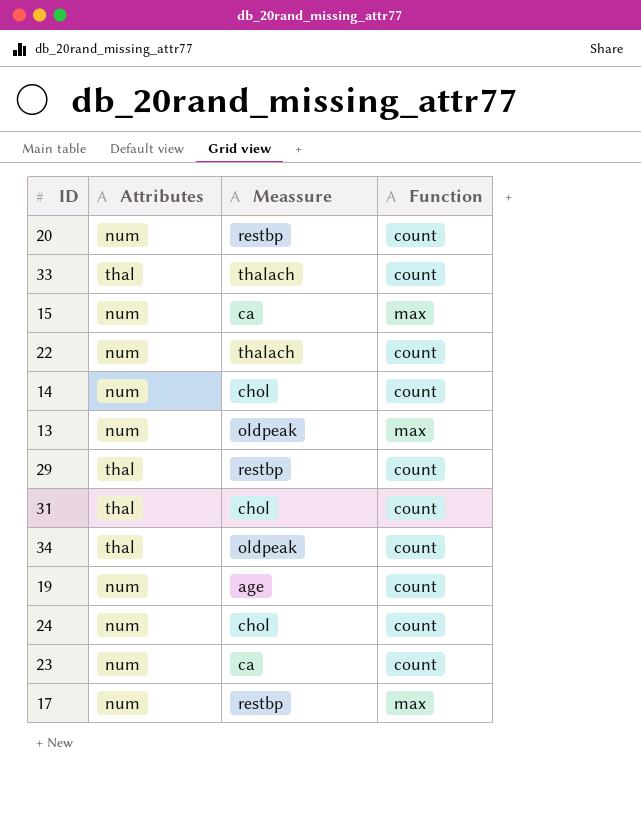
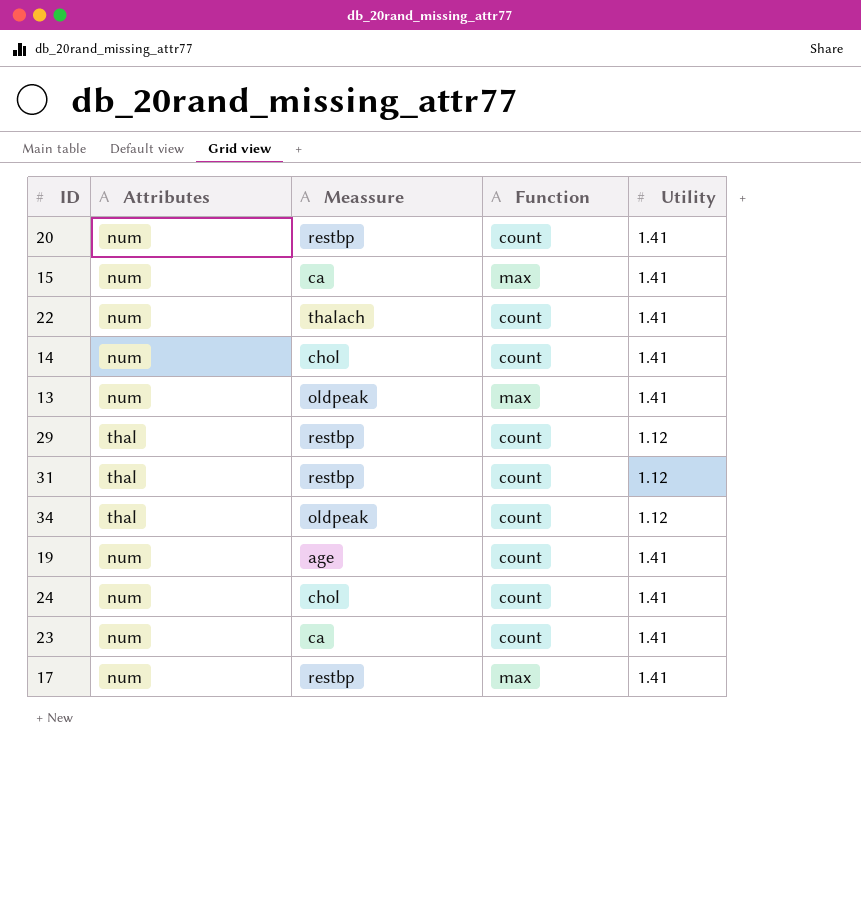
column Utility | position: none -> 5
row 33: thal | thalach | count -> none
31 | Meassure: chol -> restbp

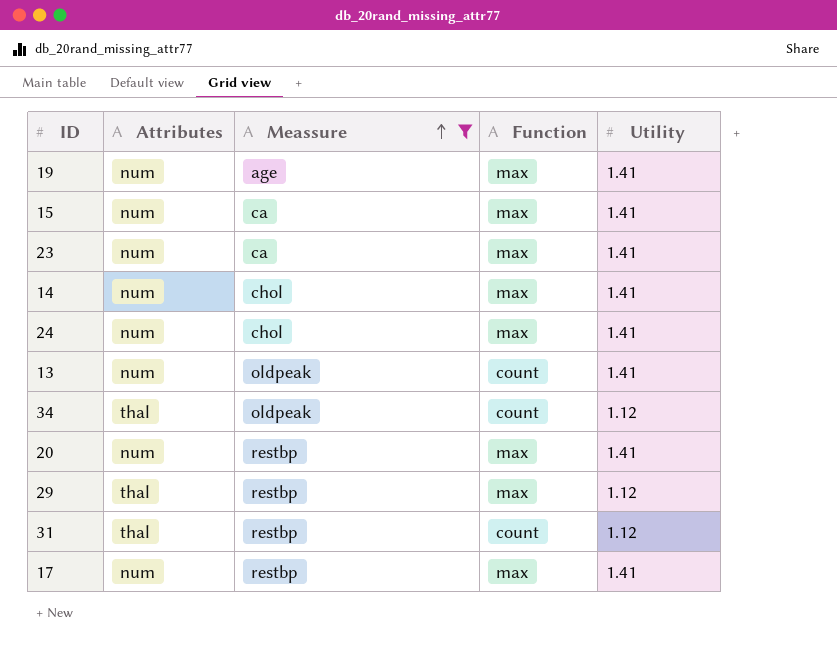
filter: none -> Meassure != thalach
row order: none -> Meassure ascending
19 | Function: count -> max
23 | Function: count -> max
14 | Function: count -> max
24 | Function: count -> max
13 | Function: max -> count
20 | Function: count -> max
29 | Function: count -> max

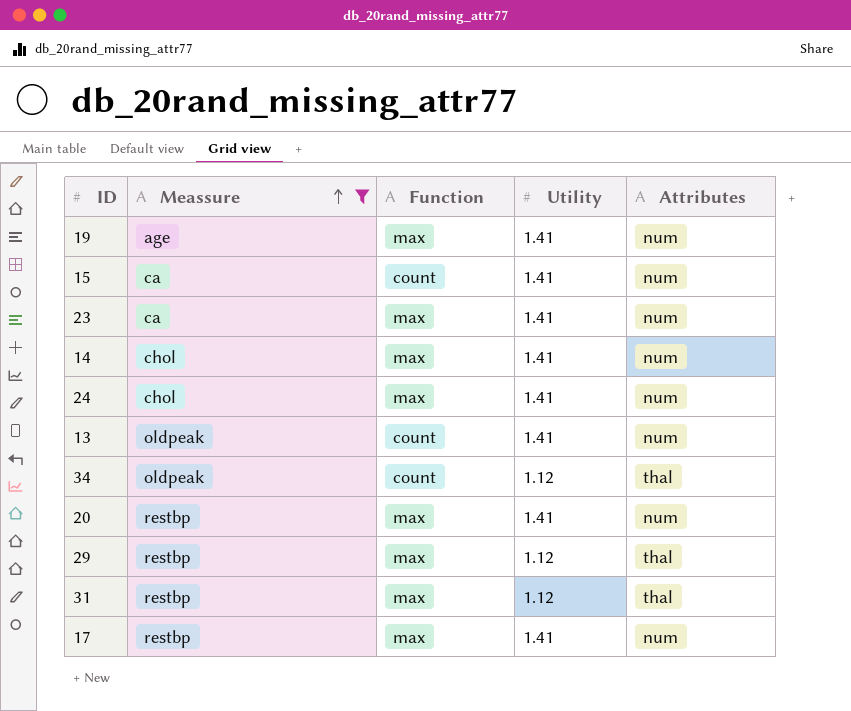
column Attributes | position: 2 -> 5
15 | Function: max -> count
31 | Function: count -> max

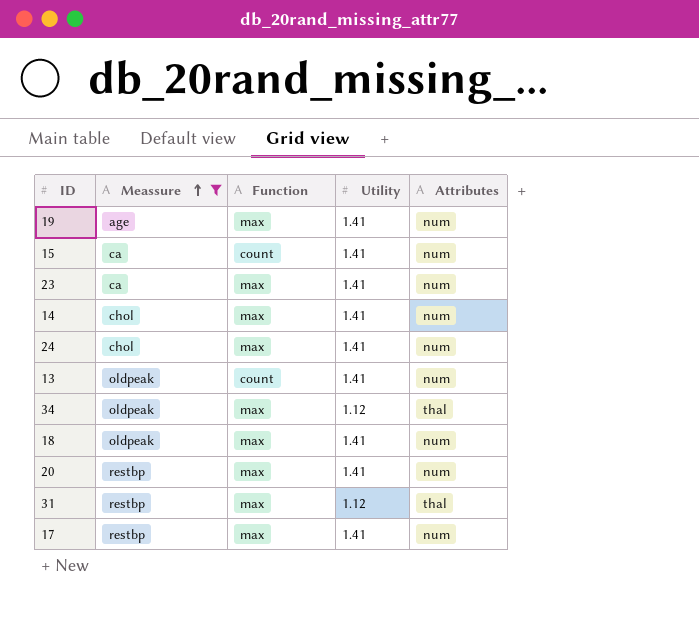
row 29: restbp | max | 1.12 | thal -> none
34 | Function: count -> max
row 18: none -> oldpeak | max | 1.41 | num

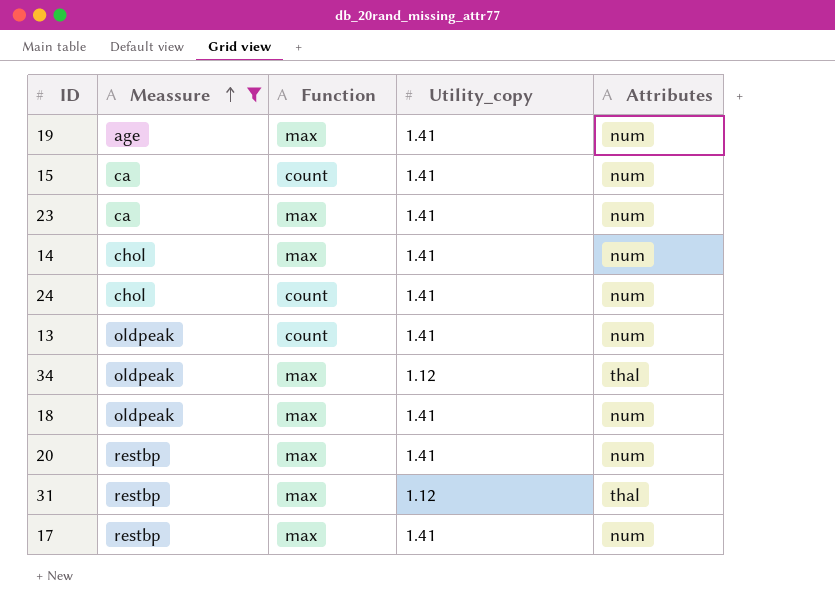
column name: Utility -> Utility_copy
24 | Function: max -> count

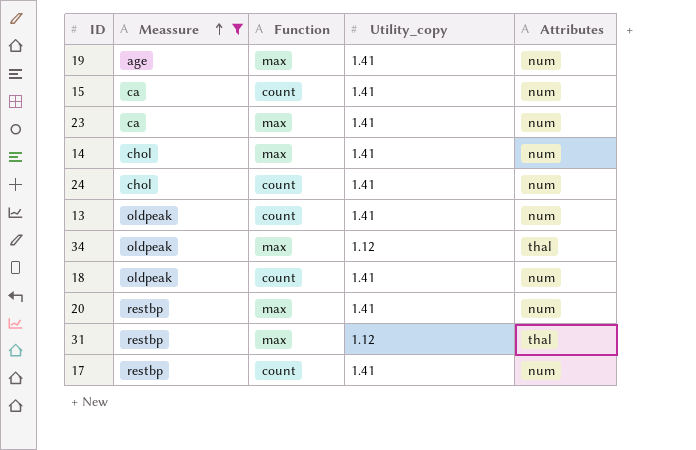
18 | Function: max -> count
17 | Function: max -> count

